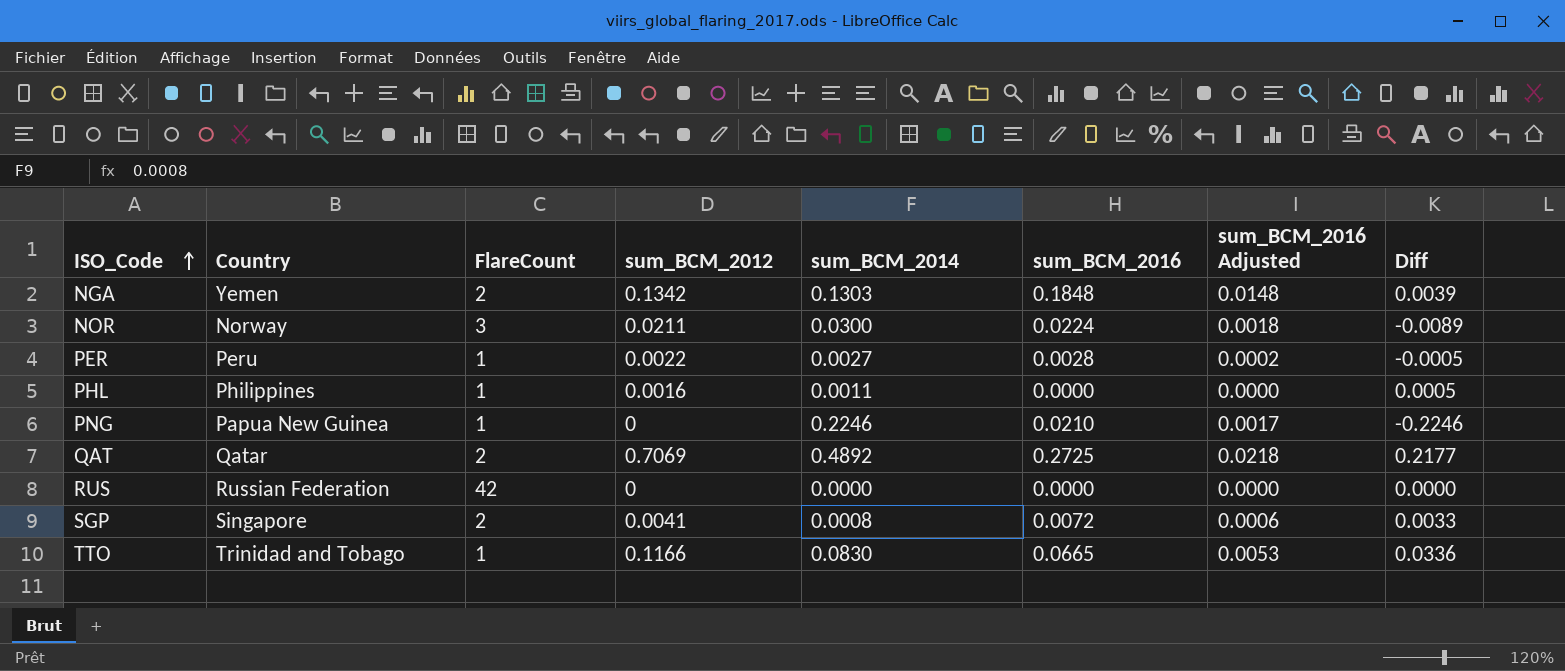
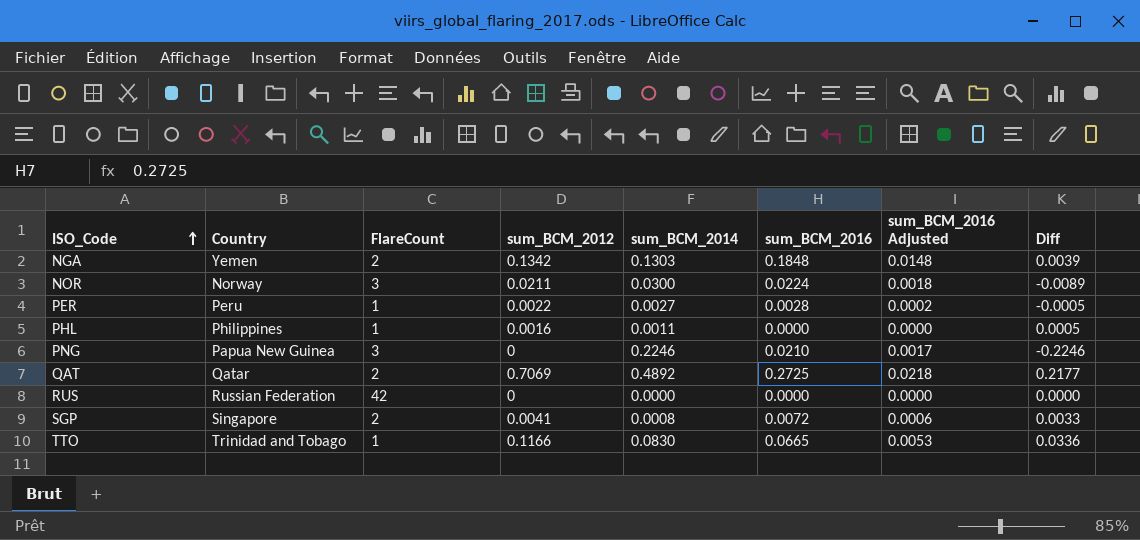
PNG | FlareCount: 1 -> 3

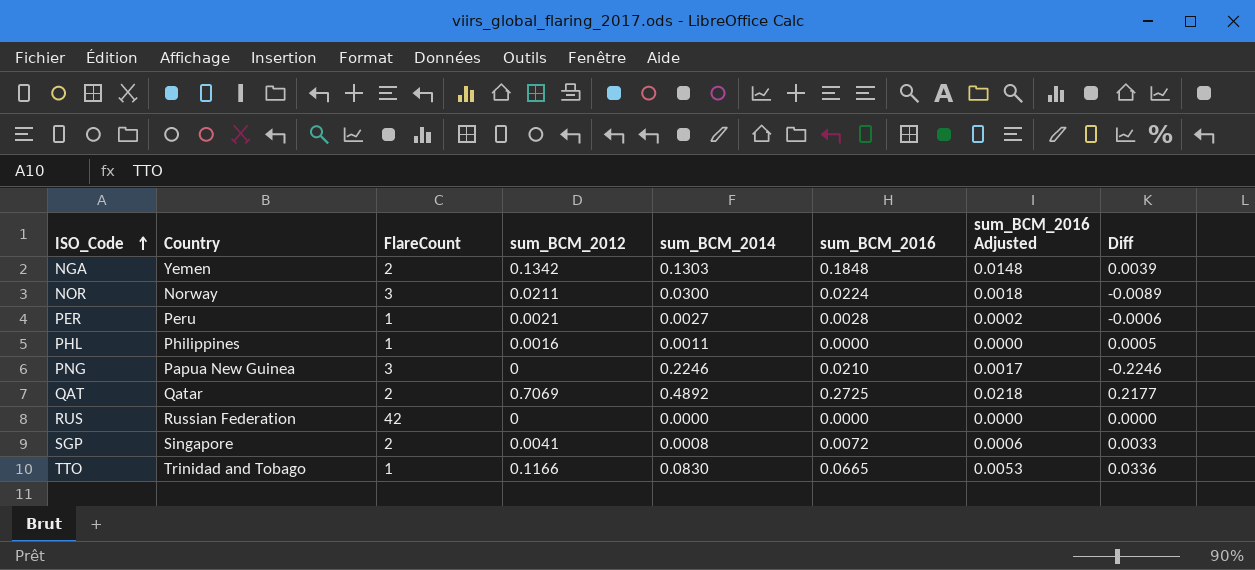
PER | sum_BCM_2012: 0.0022 -> 0.0021
PER | Diff: -0.0005 -> -0.0006

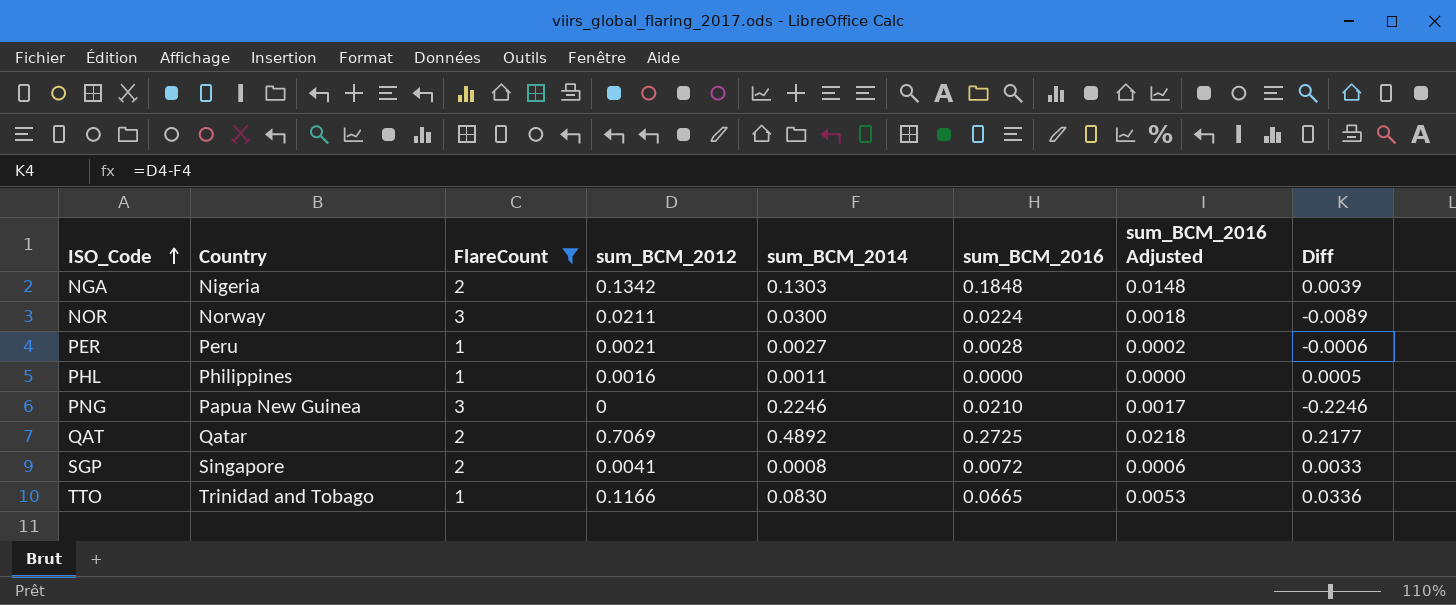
filter: none -> FlareCount != 42
NGA | Country: Yemen -> Nigeria

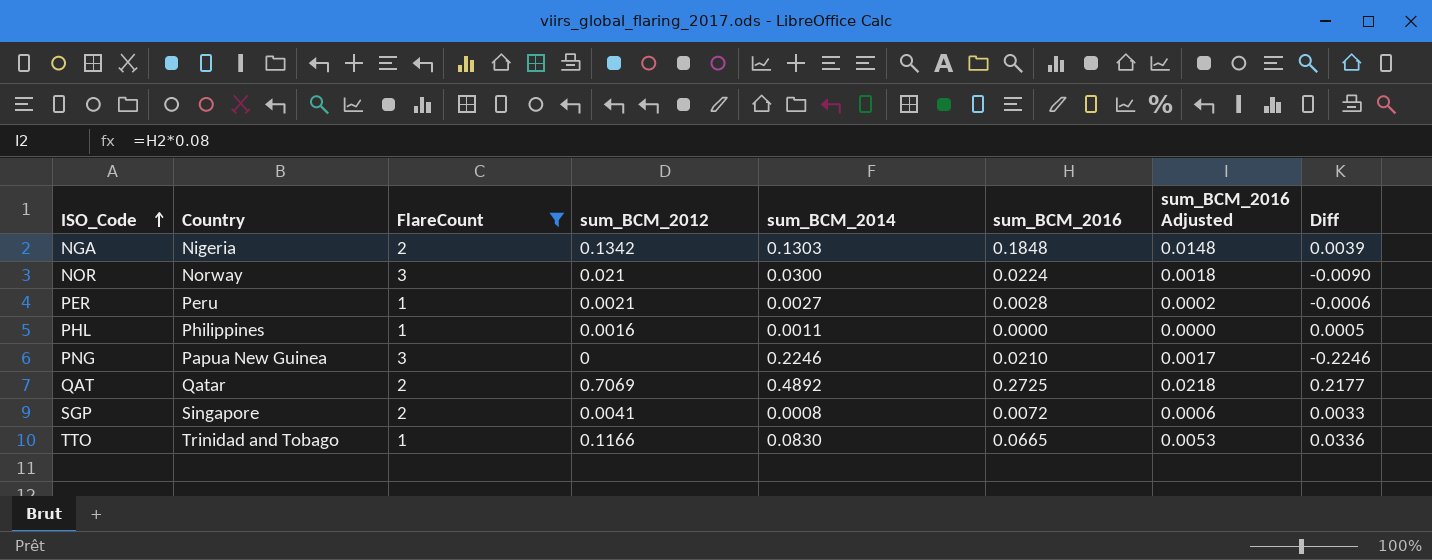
NOR | sum_BCM_2012: 0.0211 -> 0.021
NOR | Diff: -0.0089 -> -0.0090

